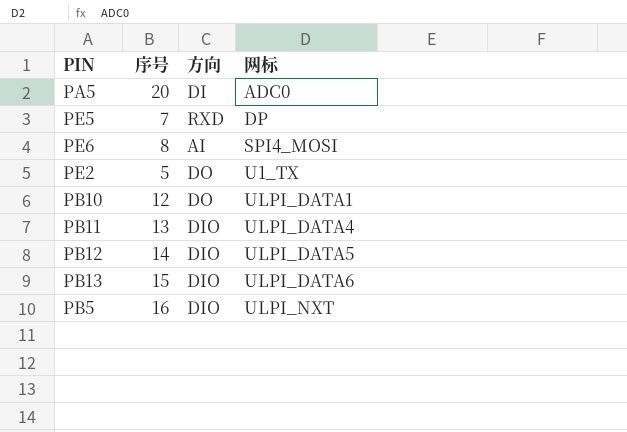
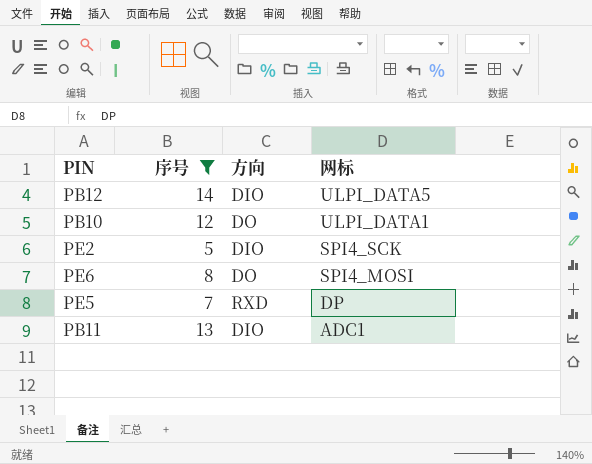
filter: none -> 序号 <= 14
row order: 网标 ascending -> 网标 descending
PE2 | 方向: DO -> DIO
PE2 | 网标: U1_TX -> SPI4_SCK
PE6 | 方向: AI -> DO
PB11 | 网标: ULPI_DATA4 -> ADC1

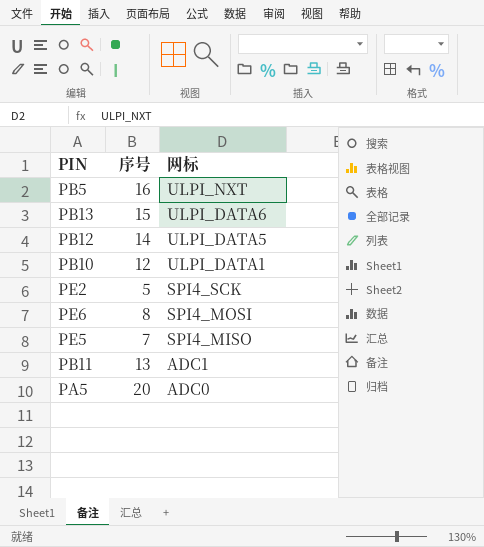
filter: 序号 <= 14 -> none
column 方向 | position: 3 -> none
PE5 | 网标: DP -> SPI4_MISO

